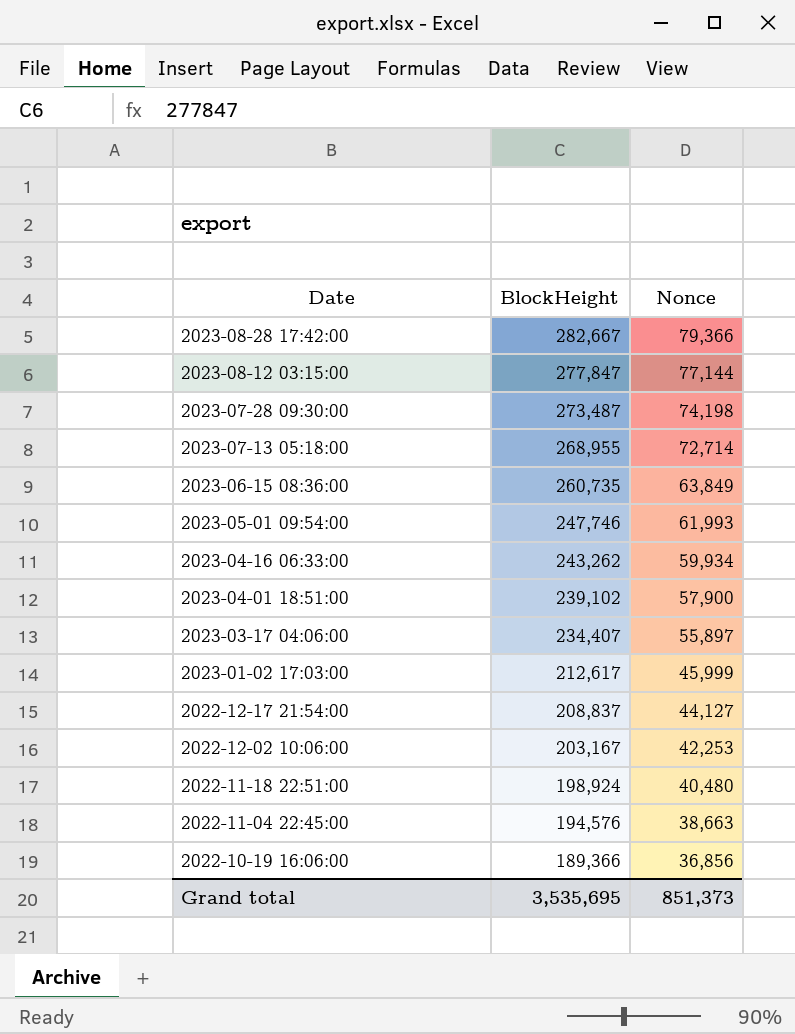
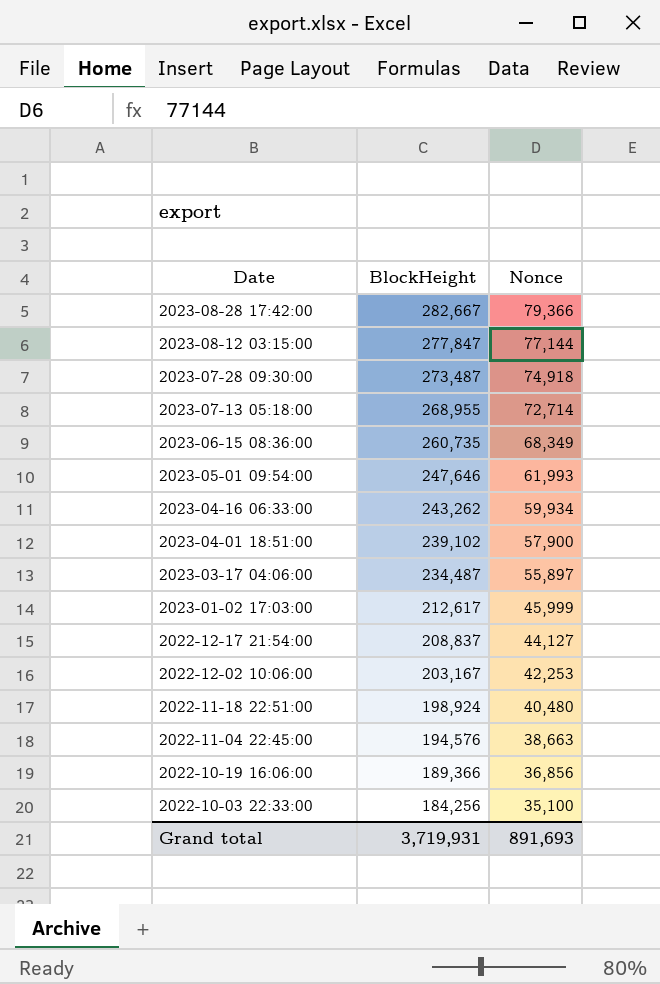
2023-07-28 09:30:00 | Nonce: 74,198 -> 74,918
2023-06-15 08:36:00 | Nonce: 63,849 -> 68,349
2023-05-01 09:54:00 | BlockHeight: 247,746 -> 247,646
2023-03-17 04:06:00 | BlockHeight: 234,407 -> 234,487
row 2022-10-03 22:33:00: none -> 184,256 | 35,100
Grand total | BlockHeight: 3,535,695 -> 3,719,931
Grand total | Nonce: 851,373 -> 891,693

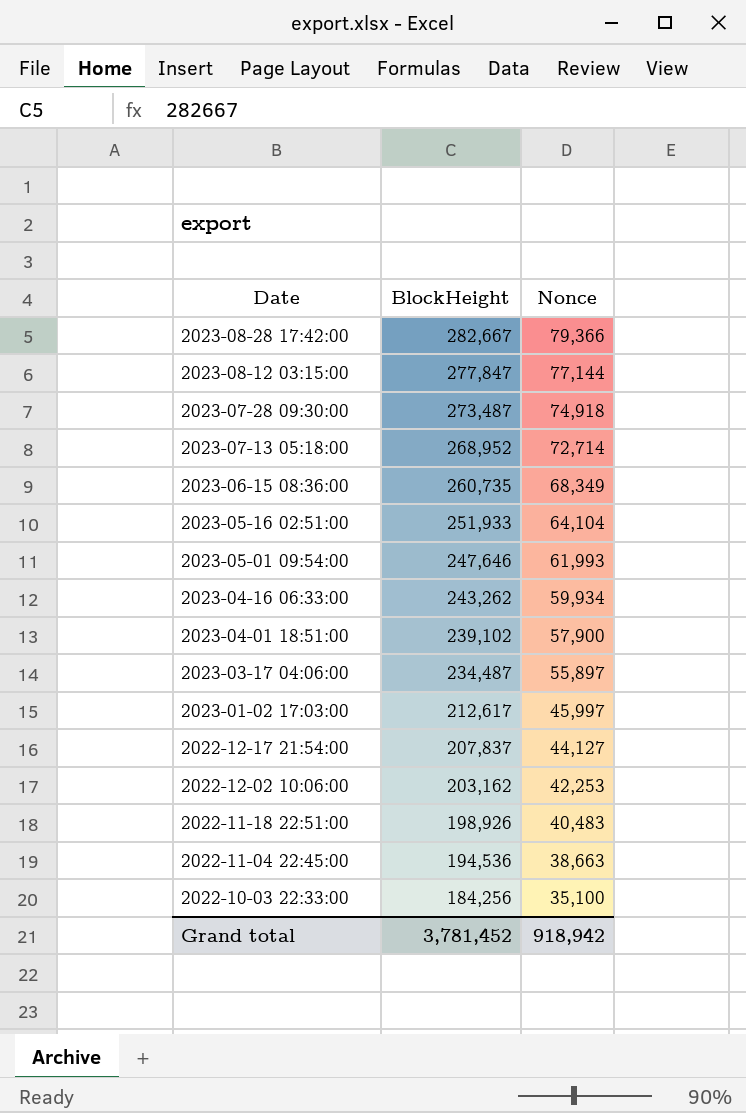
row 2022-10-19 16:06:00: 189,366 | 36,856 -> none
2023-07-13 05:18:00 | BlockHeight: 268,955 -> 268,952
row 2023-05-16 02:51:00: none -> 251,933 | 64,104
2023-01-02 17:03:00 | Nonce: 45,999 -> 45,997
2022-12-17 21:54:00 | BlockHeight: 208,837 -> 207,837
2022-12-02 10:06:00 | BlockHeight: 203,167 -> 203,162
2022-11-18 22:51:00 | BlockHeight: 198,924 -> 198,926
2022-11-18 22:51:00 | Nonce: 40,480 -> 40,483
2022-11-04 22:45:00 | BlockHeight: 194,576 -> 194,536
Grand total | BlockHeight: 3,719,931 -> 3,781,452
Grand total | Nonce: 891,693 -> 918,942

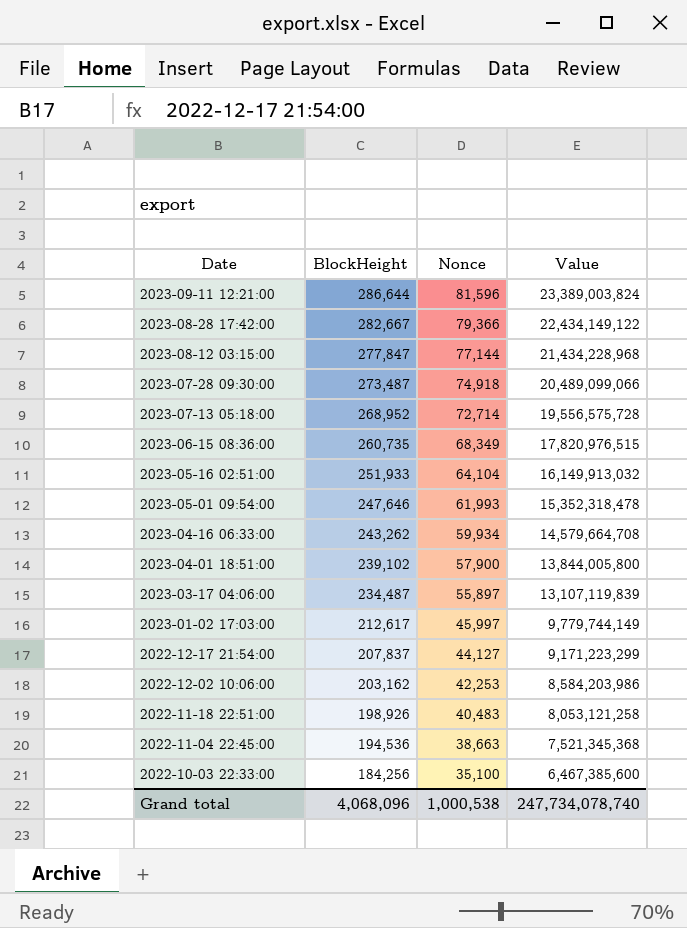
column Value | formula: none -> [BlockHeight] * [Nonce]
row 2023-09-11 12:21:00: none -> 286,644 | 81,596 | 23,389,003,824
Grand total | BlockHeight: 3,781,452 -> 4,068,096
Grand total | Nonce: 918,942 -> 1,000,538

